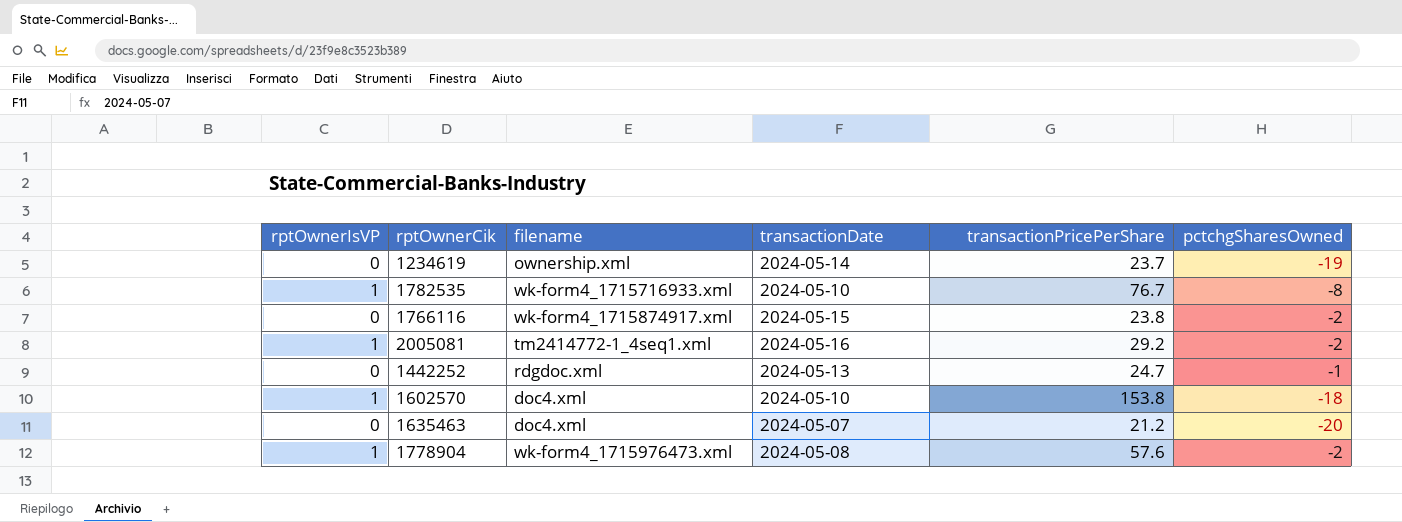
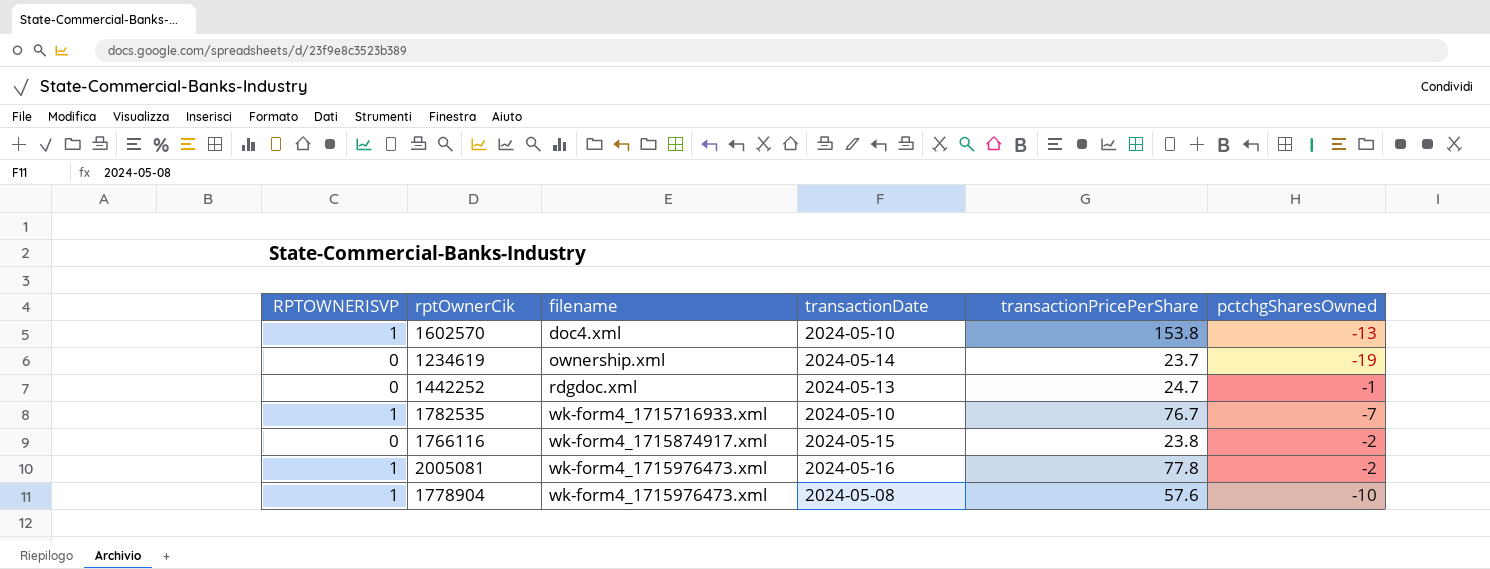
row order: none -> filename ascending
column name: rptOwnerIsVP -> RPTOWNERISVP
row 1635463: 0 | doc4.xml | 2024-05-07 | 21.2 | -20 -> none
1602570 | pctchgSharesOwned: -18 -> -13
1782535 | pctchgSharesOwned: -8 -> -7
2005081 | filename: tm2414772-1_4seq1.xml -> wk-form4_1715976473.xml
2005081 | transactionPricePerShare: 29.2 -> 77.8
1778904 | pctchgSharesOwned: -2 -> -10

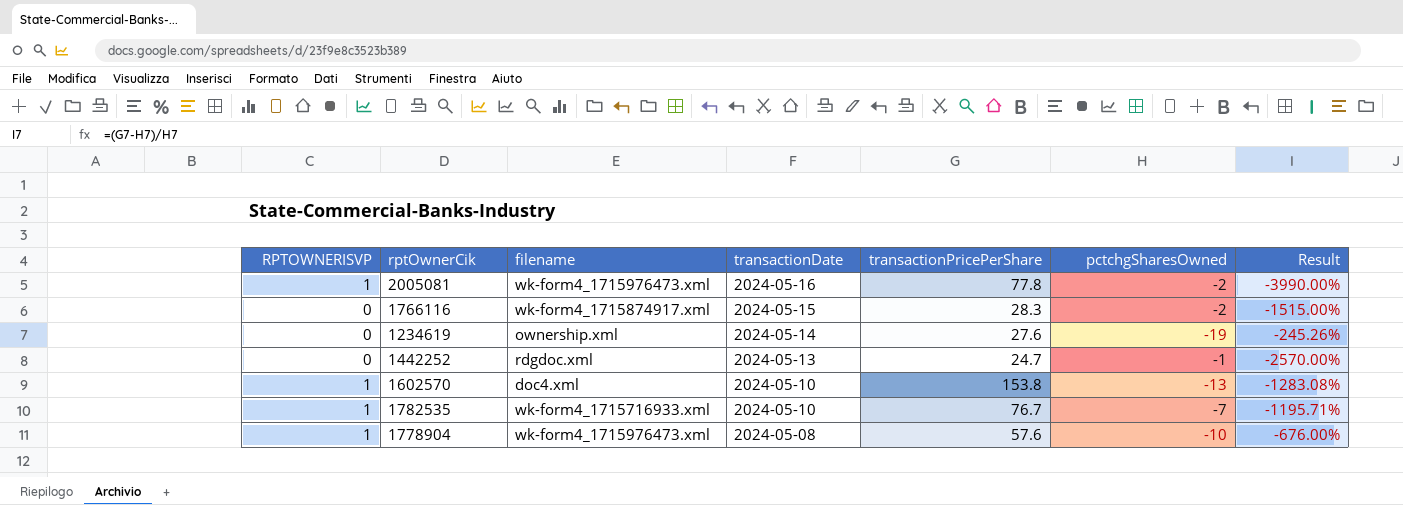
row order: filename ascending -> transactionDate descending
column Result | formula: none -> ([transactionPricePerShare] - [pctchgSharesOwned]) / [pctchgSharesOwned]
1766116 | transactionPricePerShare: 23.8 -> 28.3
1234619 | transactionPricePerShare: 23.7 -> 27.6

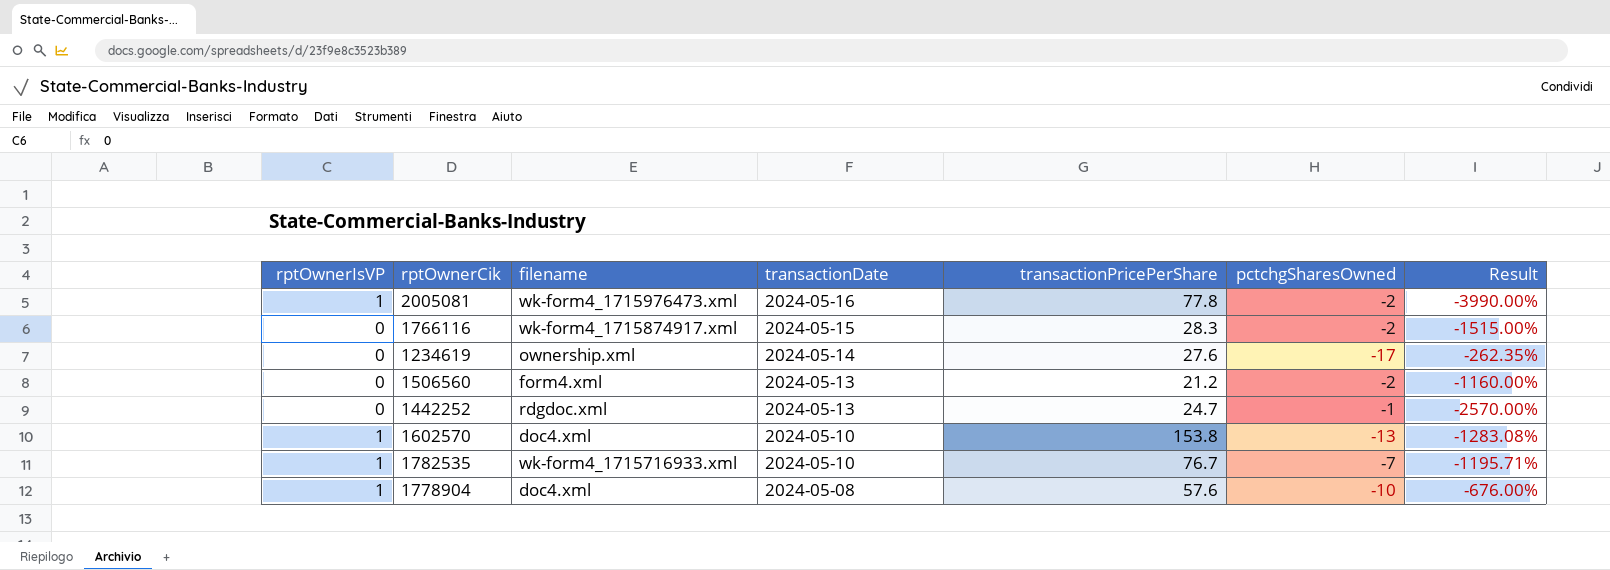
column name: RPTOWNERISVP -> rptOwnerIsVP
1234619 | pctchgSharesOwned: -19 -> -17
1234619 | Result: -245.26% -> -262.35%
row 1506560: none -> 0 | form4.xml | 2024-05-13 | 21.2 | -2 | -1160.00%
1778904 | filename: wk-form4_1715976473.xml -> doc4.xml

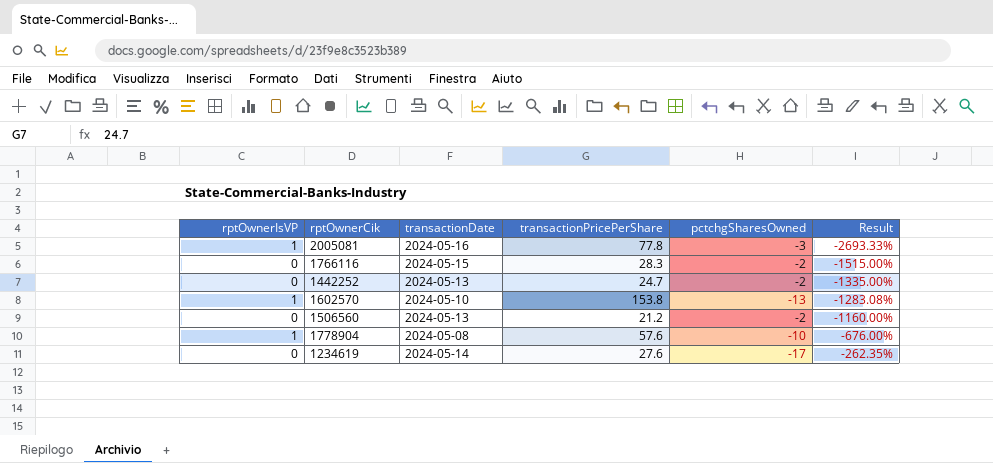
row order: transactionDate descending -> Result ascending
column filename | position: 3 -> none
row 1782535: 1 | wk-form4_1715716933.xml | 2024-05-10 | 76.7 | -7 | -1195.71% -> none
2005081 | pctchgSharesOwned: -2 -> -3
2005081 | Result: -3990.00% -> -2693.33%
1442252 | pctchgSharesOwned: -1 -> -2
1442252 | Result: -2570.00% -> -1335.00%

